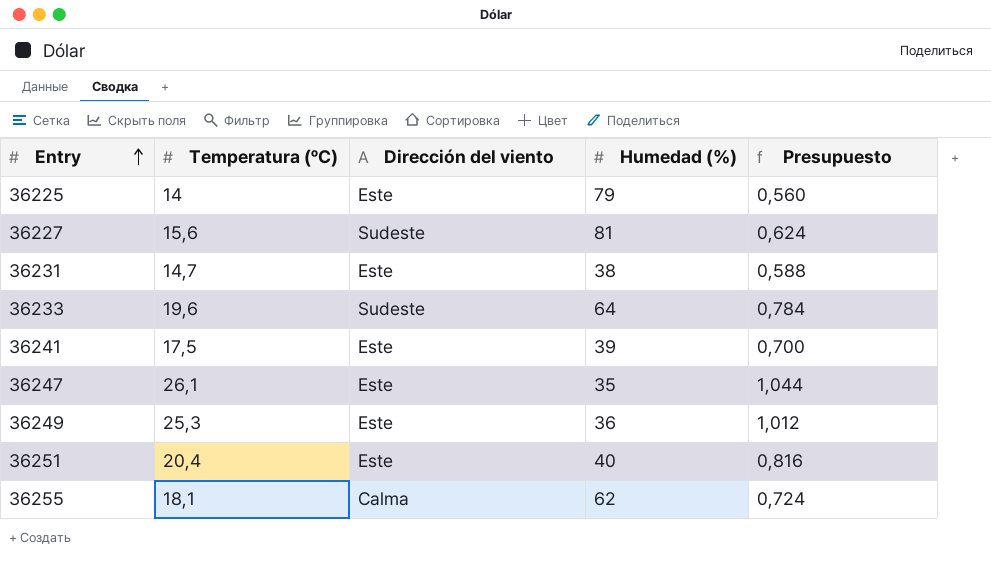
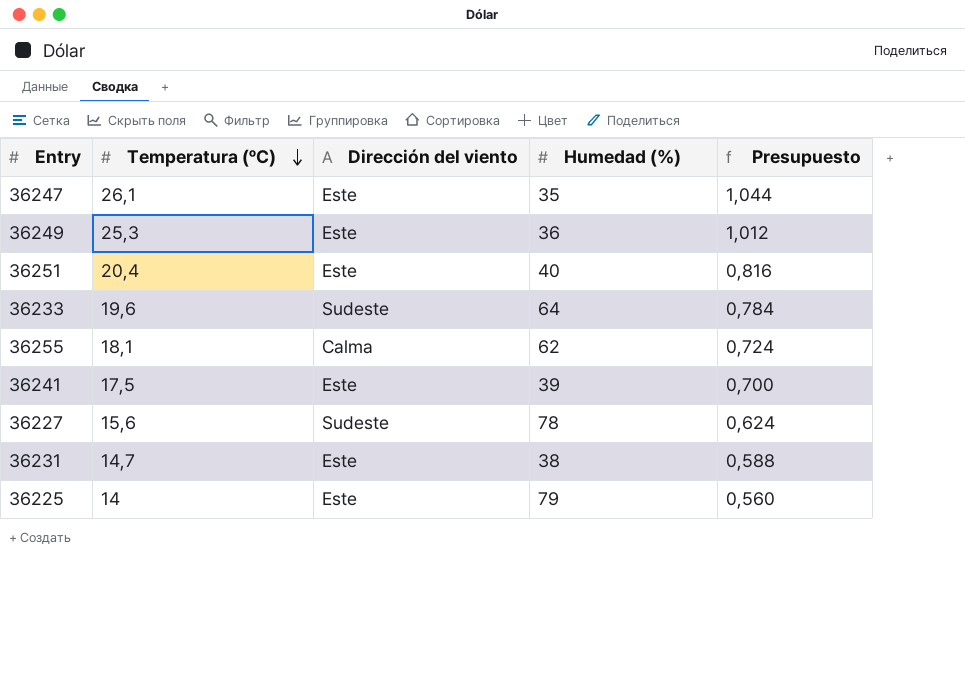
row order: Entry ascending -> Temperatura (ºC) descending
36227 | Humedad (%): 81 -> 78

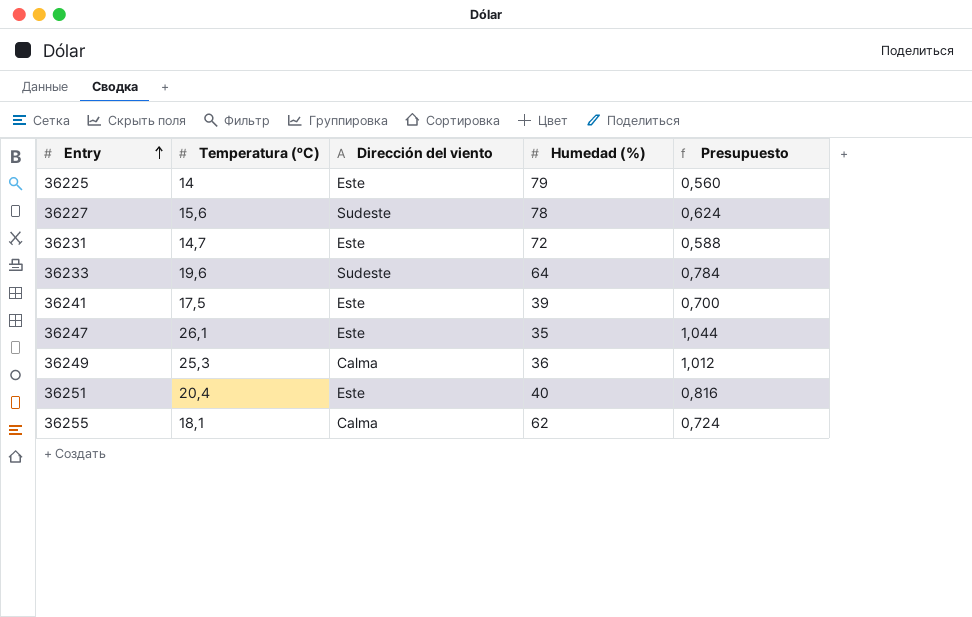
row order: Temperatura (ºC) descending -> Entry ascending
36231 | Humedad (%): 38 -> 72
36249 | Dirección del viento: Este -> Calma

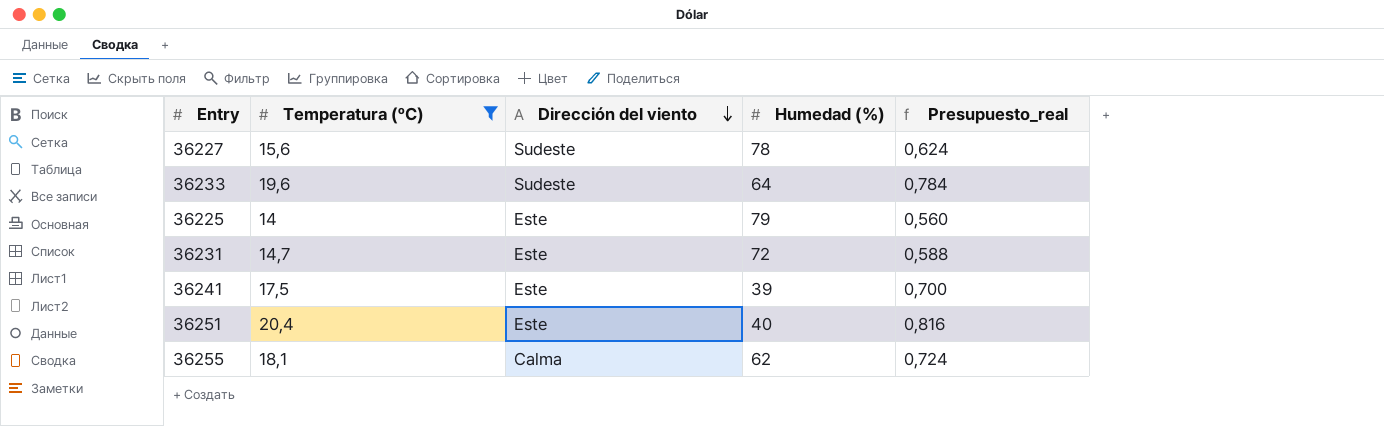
filter: none -> Temperatura (ºC) <= 20,4
row order: Entry ascending -> Dirección del viento descending
column name: Presupuesto -> Presupuesto_real

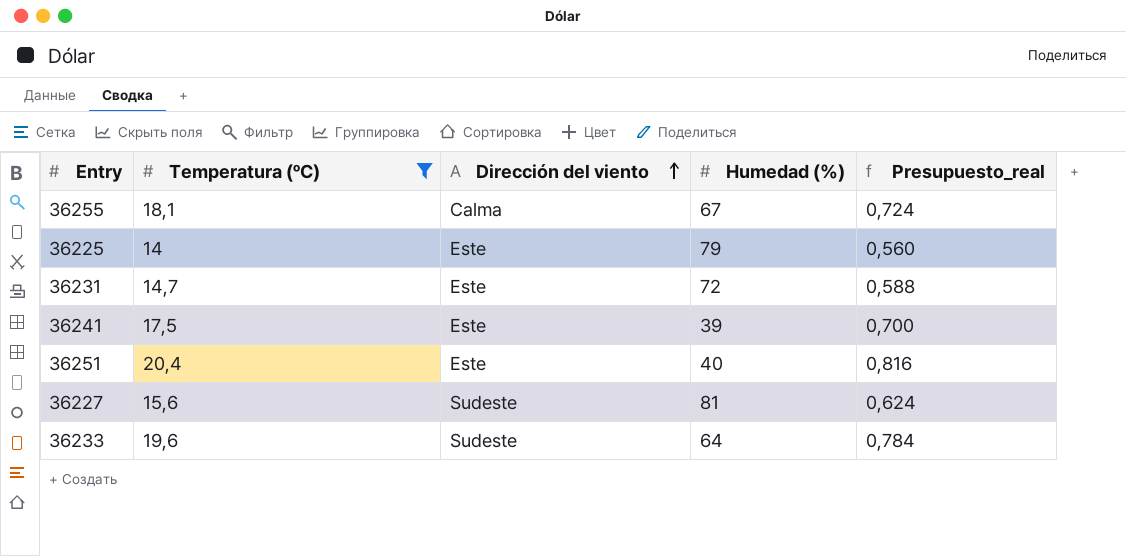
row order: Dirección del viento descending -> Dirección del viento ascending
36255 | Humedad (%): 62 -> 67
36227 | Humedad (%): 78 -> 81

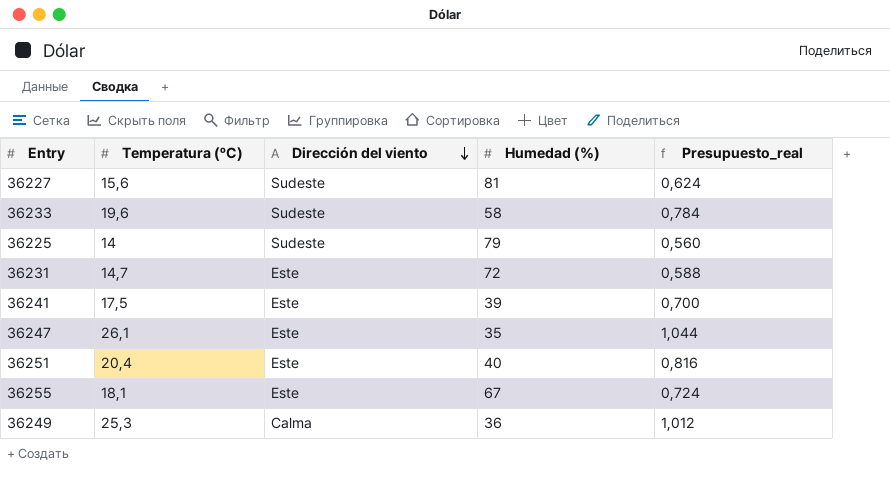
filter: Temperatura (ºC) <= 20,4 -> none
row order: Dirección del viento ascending -> Dirección del viento descending
36233 | Humedad (%): 64 -> 58
36225 | Dirección del viento: Este -> Sudeste
36255 | Dirección del viento: Calma -> Este

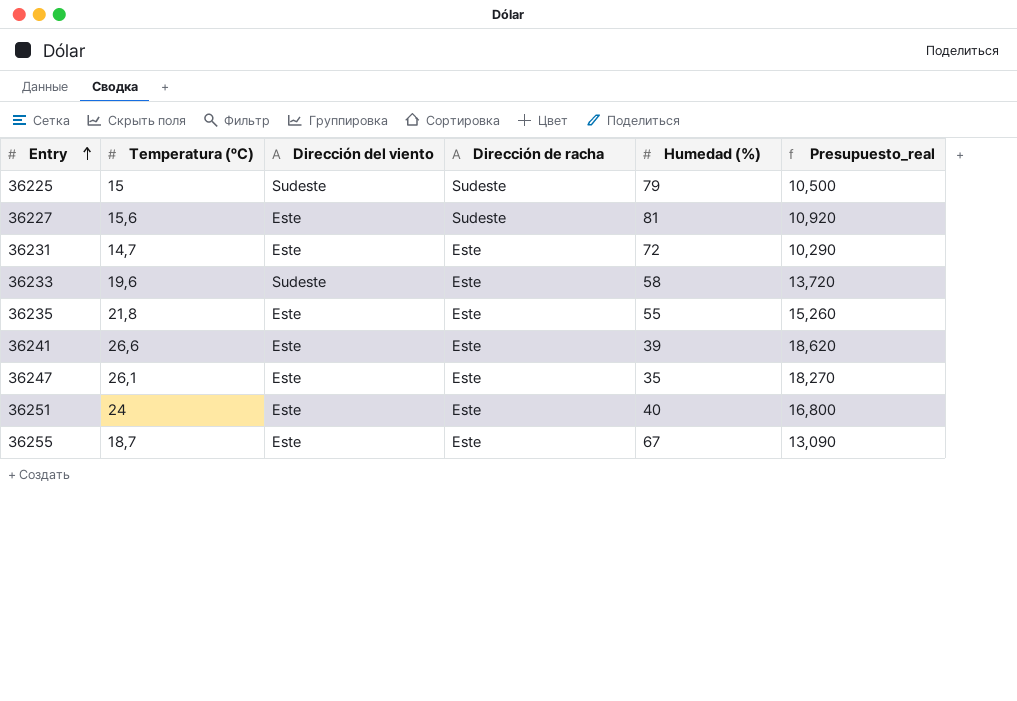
row order: Dirección del viento descending -> Entry ascending
column Dirección de racha | position: none -> 4
column Presupuesto_real | formula: [Temperatura (ºC)] * 0,04 -> [Temperatura (ºC)] * 0,7
row 36249: 25,3 | Calma | 36 | 1,012 -> none
36225 | Temperatura (ºC): 14 -> 15
36227 | Dirección del viento: Sudeste -> Este
row 36235: none -> 21,8 | Este | Este | 55 | 15,260
36241 | Temperatura (ºC): 17,5 -> 26,6
36251 | Temperatura (ºC): 20,4 -> 24
36255 | Temperatura (ºC): 18,1 -> 18,7

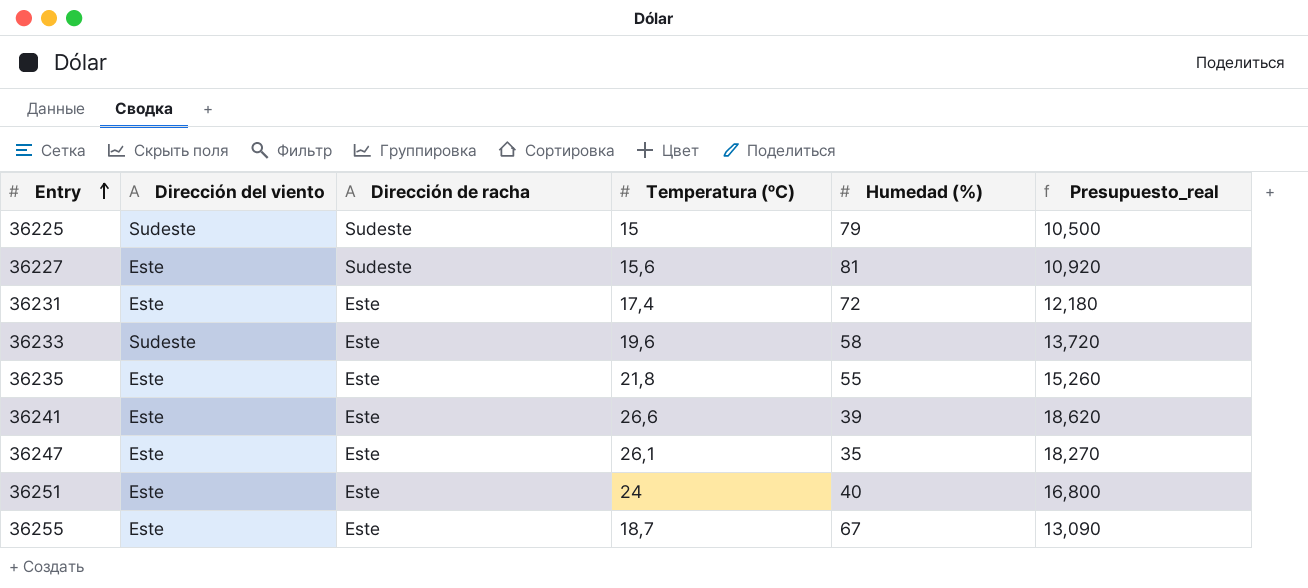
column Temperatura (ºC) | position: 2 -> 4
36231 | Temperatura (ºC): 14,7 -> 17,4
36231 | Presupuesto_real: 10,290 -> 12,180

